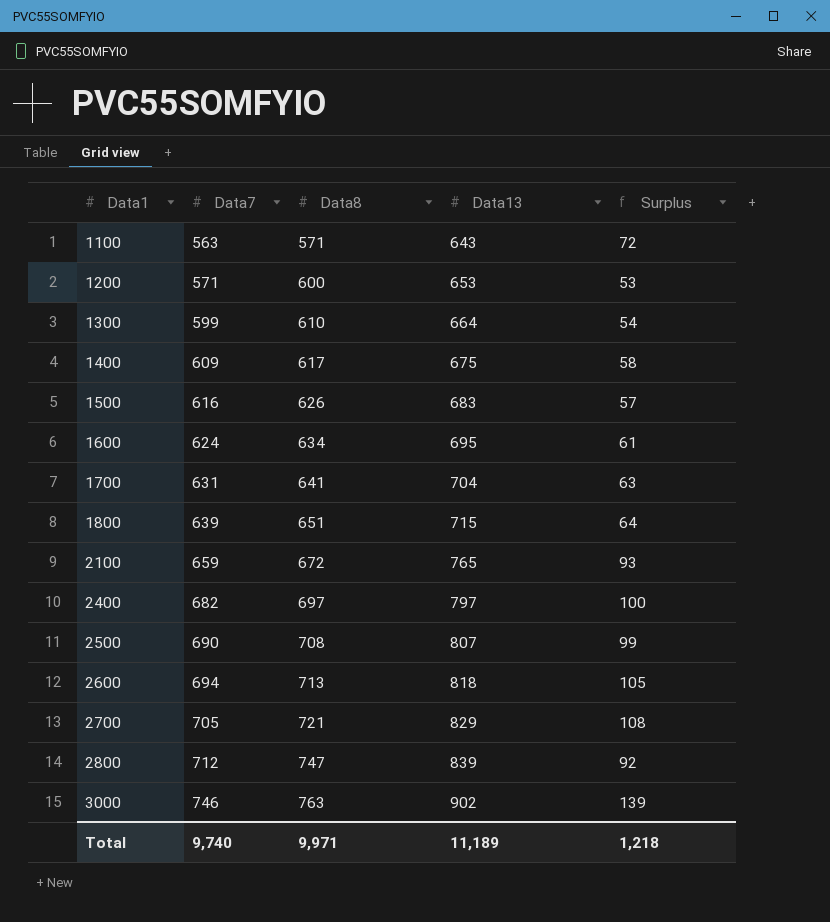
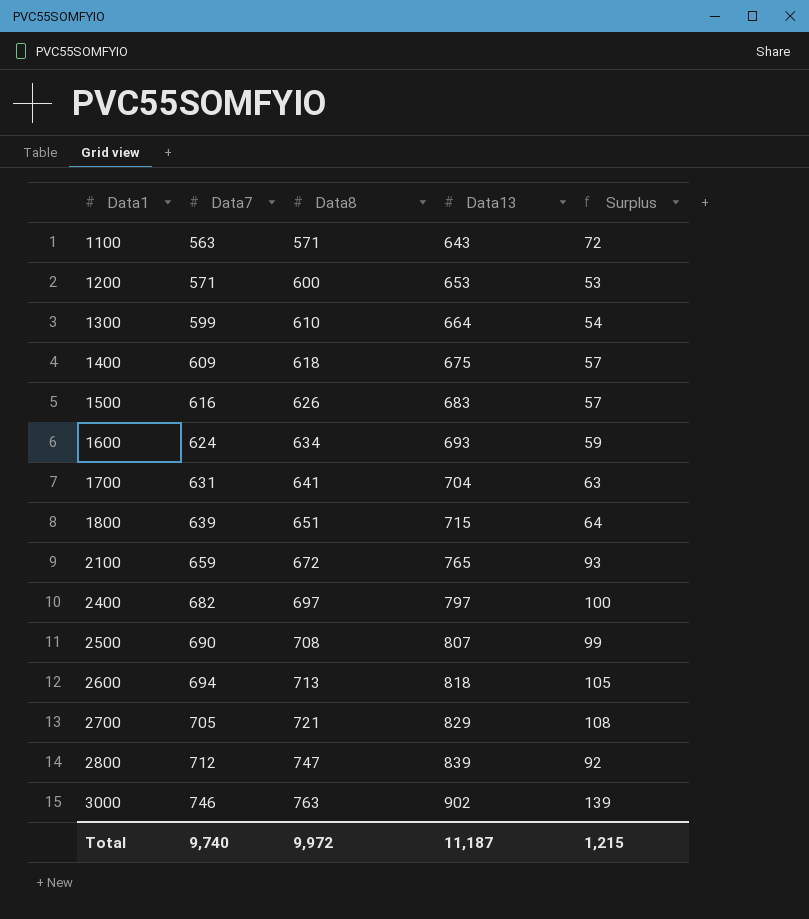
1400 | Data8: 617 -> 618
1400 | Surplus: 58 -> 57
1600 | Data13: 695 -> 693
1600 | Surplus: 61 -> 59
Total | Data8: 9,971 -> 9,972
Total | Data13: 11,189 -> 11,187
Total | Surplus: 1,218 -> 1,215

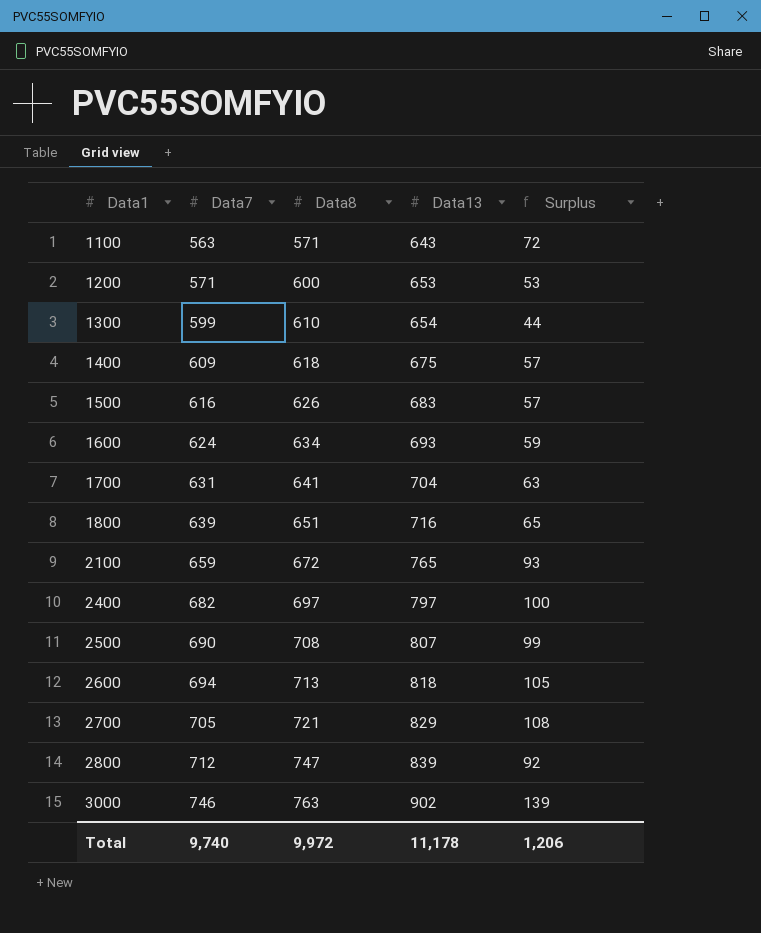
1300 | Data13: 664 -> 654
1300 | Surplus: 54 -> 44
1800 | Data13: 715 -> 716
1800 | Surplus: 64 -> 65
Total | Data13: 11,187 -> 11,178
Total | Surplus: 1,215 -> 1,206

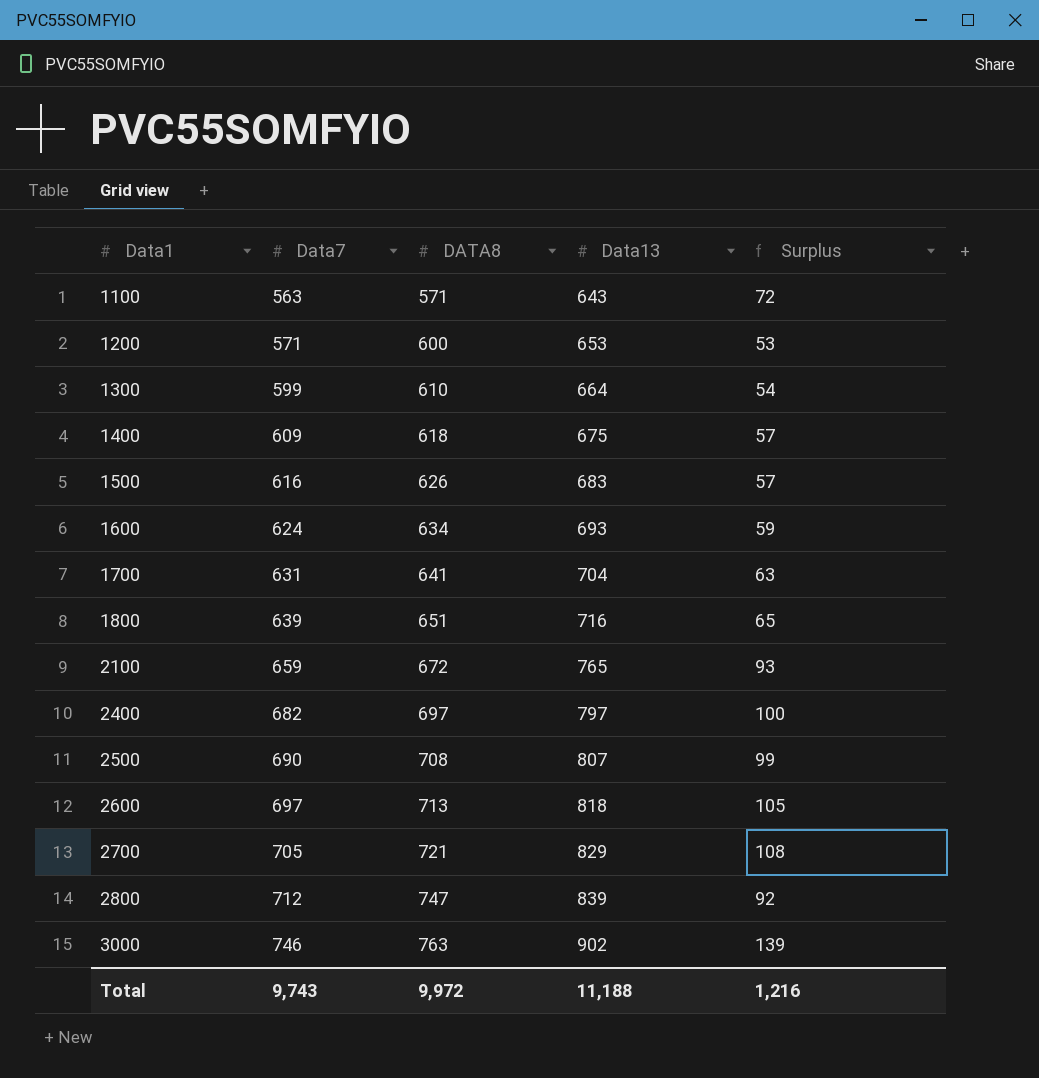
column name: Data8 -> DATA8
1300 | Data13: 654 -> 664
1300 | Surplus: 44 -> 54
2600 | Data7: 694 -> 697
Total | Data7: 9,740 -> 9,743
Total | Data13: 11,178 -> 11,188
Total | Surplus: 1,206 -> 1,216

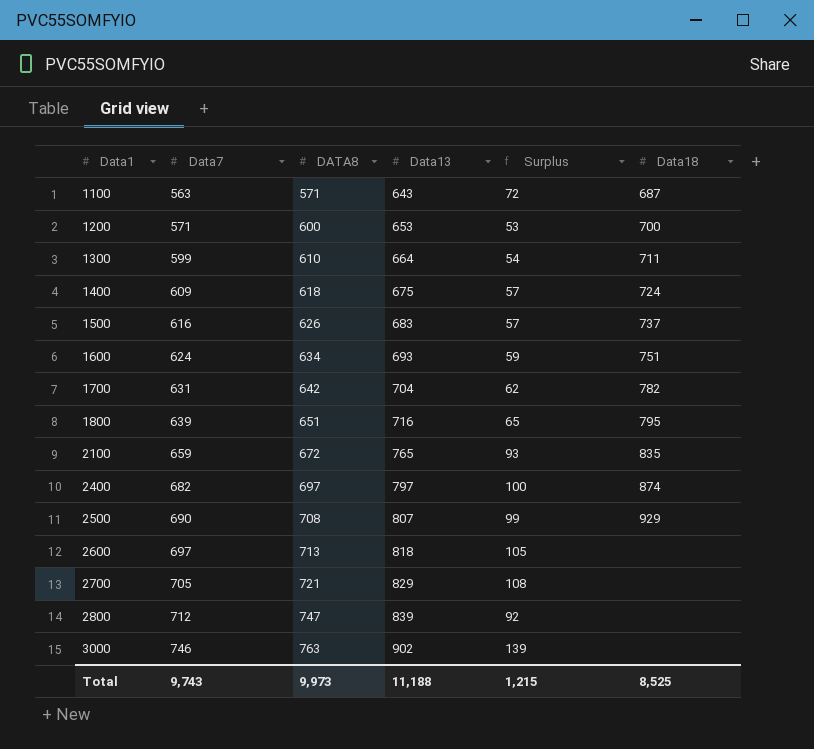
column Data18 | position: none -> 6
1700 | DATA8: 641 -> 642
1700 | Surplus: 63 -> 62
Total | DATA8: 9,972 -> 9,973
Total | Surplus: 1,216 -> 1,215

